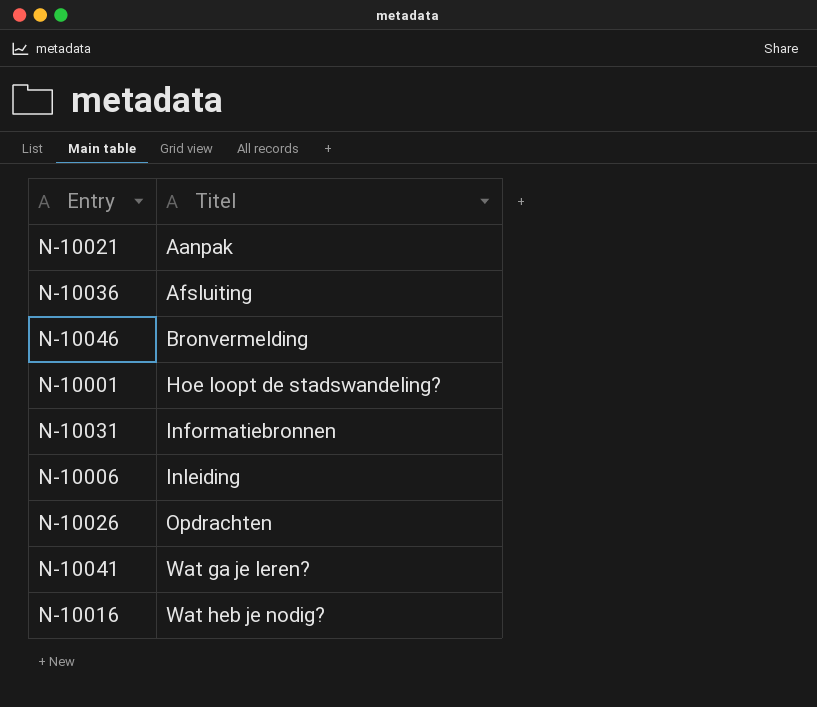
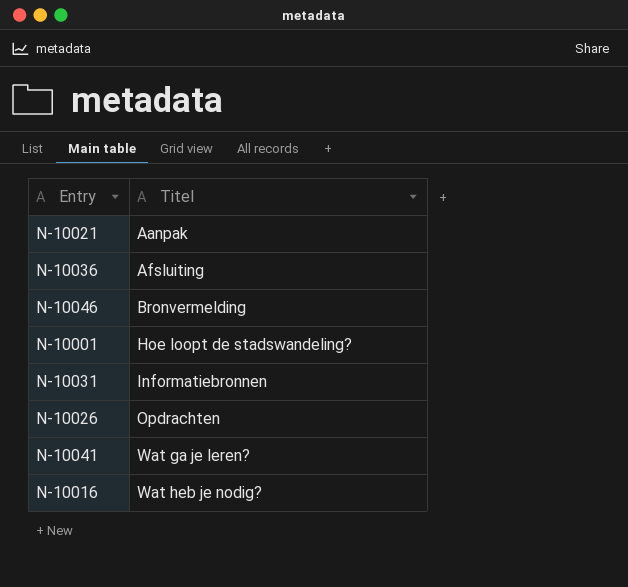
row N-10006: Inleiding -> none

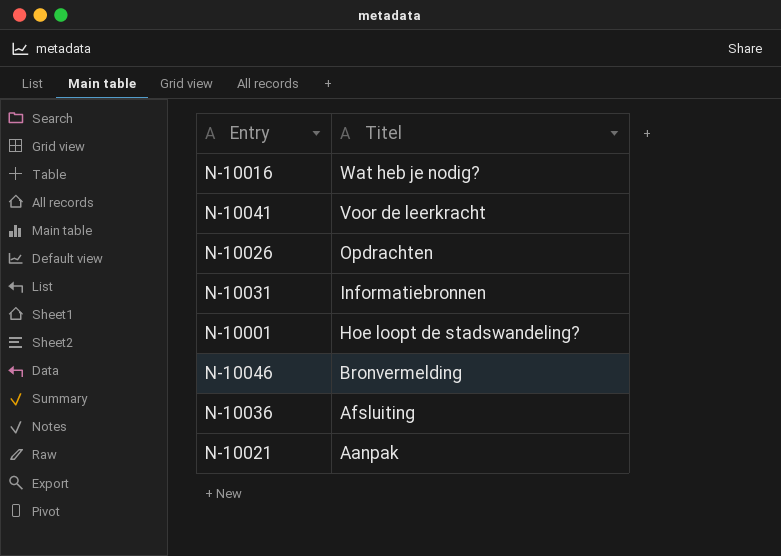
row order: Titel ascending -> Titel descending
N-10041 | Titel: Wat ga je leren? -> Voor de leerkracht

